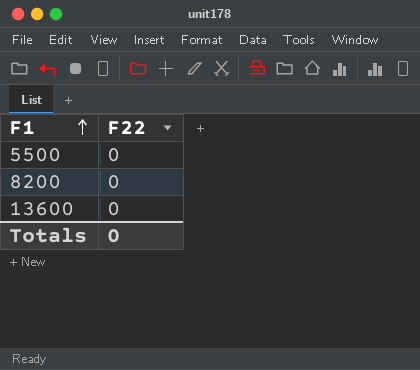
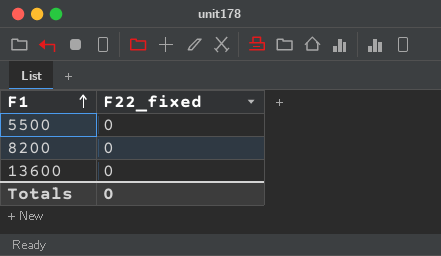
column name: F22 -> F22_fixed

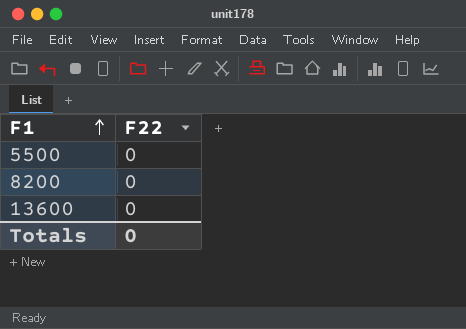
column name: F22_fixed -> F22

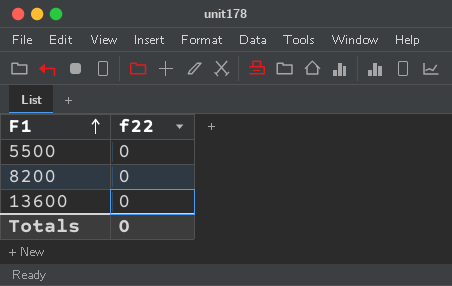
column name: F22 -> f22

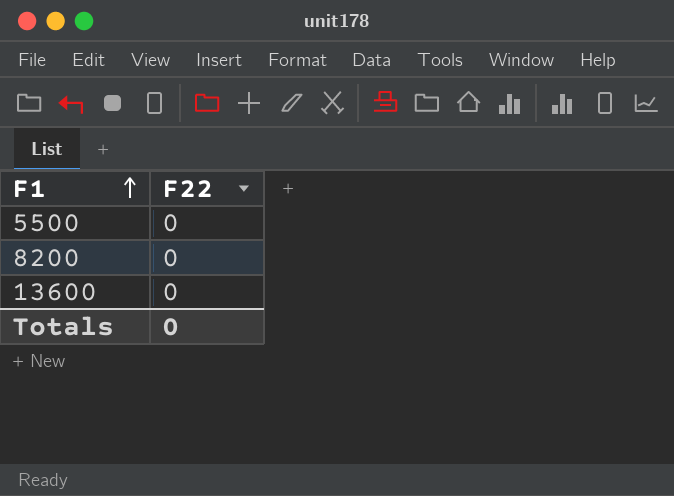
column name: f22 -> F22

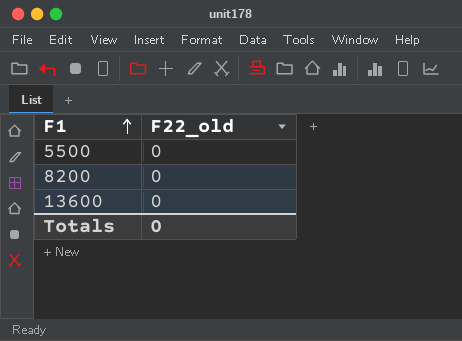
column name: F22 -> F22_old

